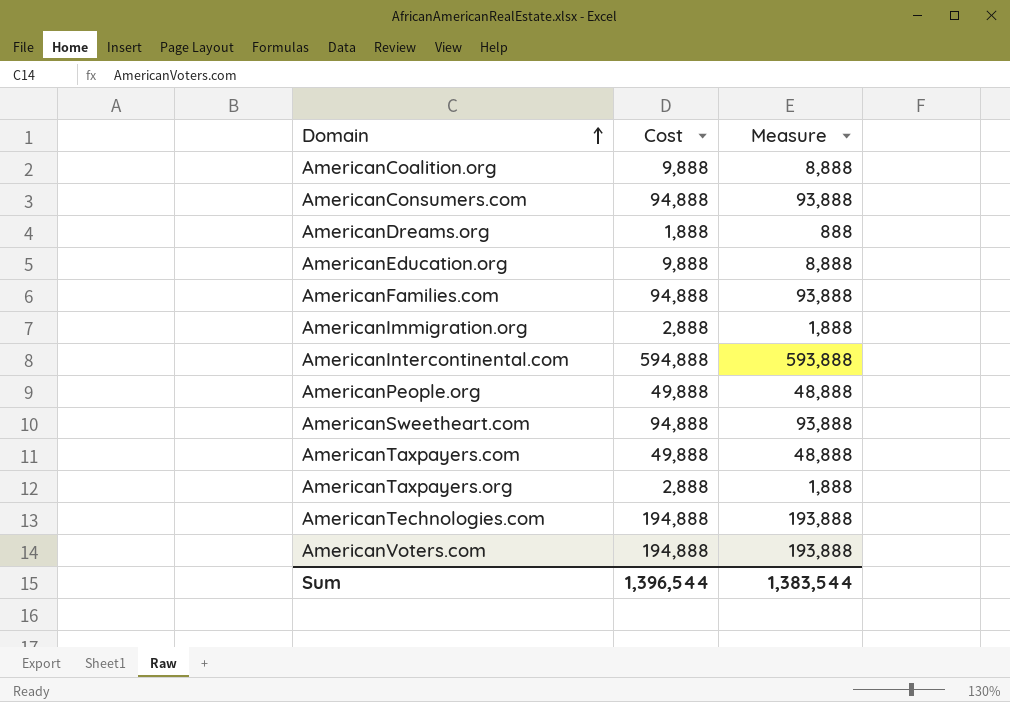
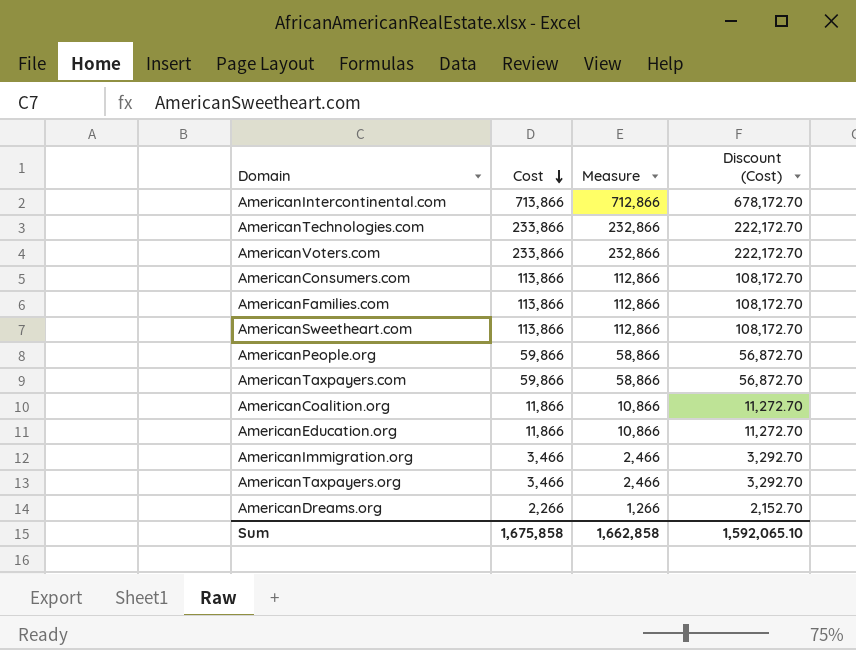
row order: Domain ascending -> Cost descending
column Discount (Cost) | formula: none -> [Cost] * 0.95
AmericanIntercontinental.com | Cost: 594,888 -> 713,866
AmericanIntercontinental.com | Measure: 593,888 -> 712,866
AmericanTechnologies.com | Cost: 194,888 -> 233,866
AmericanTechnologies.com | Measure: 193,888 -> 232,866
AmericanVoters.com | Cost: 194,888 -> 233,866
AmericanVoters.com | Measure: 193,888 -> 232,866
AmericanConsumers.com | Cost: 94,888 -> 113,866
AmericanConsumers.com | Measure: 93,888 -> 112,866
AmericanFamilies.com | Cost: 94,888 -> 113,866
AmericanFamilies.com | Measure: 93,888 -> 112,866
AmericanSweetheart.com | Cost: 94,888 -> 113,866
AmericanSweetheart.com | Measure: 93,888 -> 112,866
AmericanPeople.org | Cost: 49,888 -> 59,866
AmericanPeople.org | Measure: 48,888 -> 58,866
AmericanTaxpayers.com | Cost: 49,888 -> 59,866
AmericanTaxpayers.com | Measure: 48,888 -> 58,866
AmericanCoalition.org | Cost: 9,888 -> 11,866
AmericanCoalition.org | Measure: 8,888 -> 10,866
AmericanEducation.org | Cost: 9,888 -> 11,866
AmericanEducation.org | Measure: 8,888 -> 10,866
AmericanImmigration.org | Cost: 2,888 -> 3,466
AmericanImmigration.org | Measure: 1,888 -> 2,466
AmericanTaxpayers.org | Cost: 2,888 -> 3,466
AmericanTaxpayers.org | Measure: 1,888 -> 2,466
AmericanDreams.org | Cost: 1,888 -> 2,266
AmericanDreams.org | Measure: 888 -> 1,266
Sum | Cost: 1,396,544 -> 1,675,858
Sum | Measure: 1,383,544 -> 1,662,858

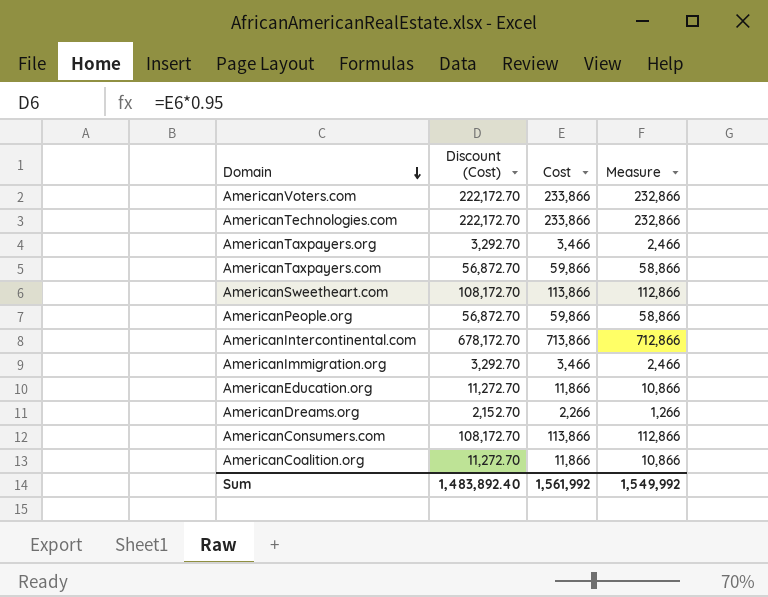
row order: Cost descending -> Domain descending
column Discount (Cost) | position: 4 -> 2
row AmericanFamilies.com: 113,866 | 112,866 | 108,172.70 -> none
Sum | Discount (Cost): 1,592,065.10 -> 1,483,892.40
Sum | Cost: 1,675,858 -> 1,561,992
Sum | Measure: 1,662,858 -> 1,549,992

